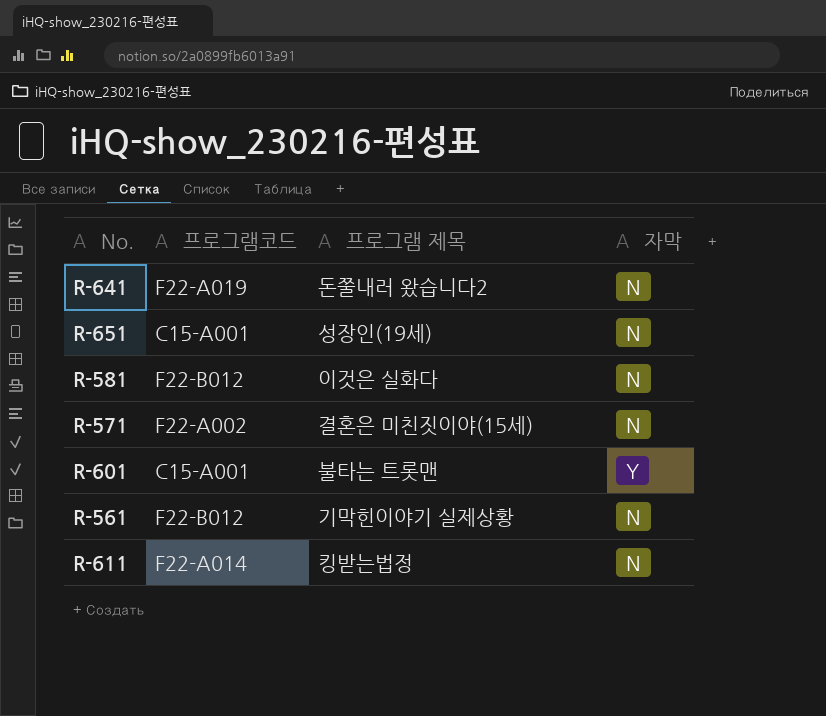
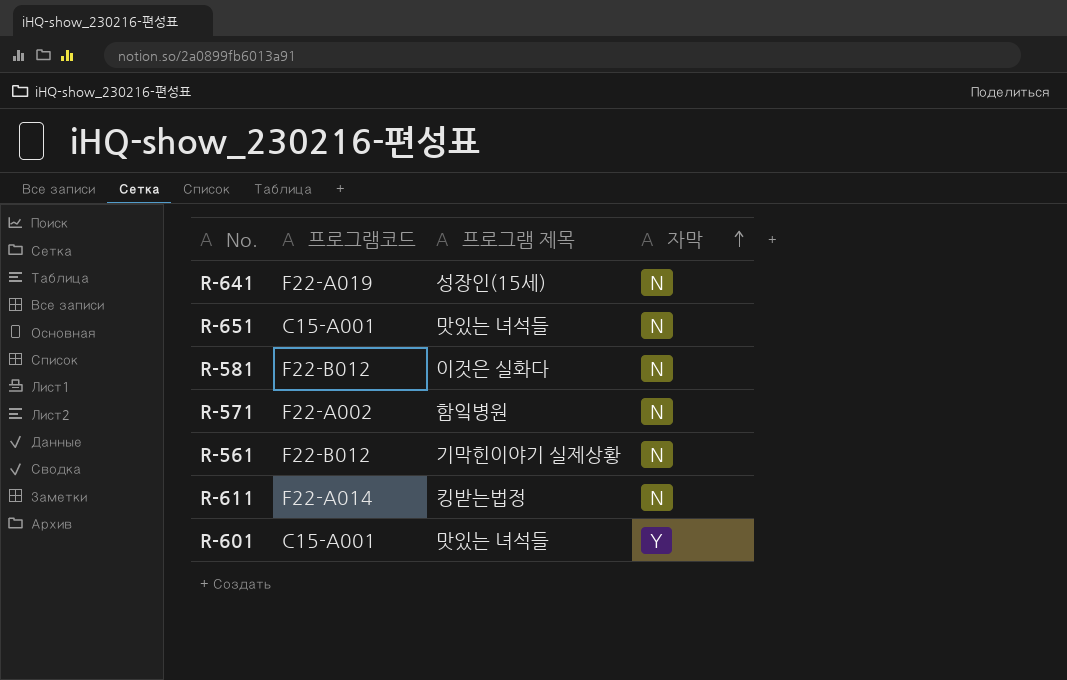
row order: none -> 자막 ascending
R-641 | 프로그램 제목: 돈쭐내러 왔습니다2 -> 성장인(15세)
R-651 | 프로그램 제목: 성장인(19세) -> 맛있는 녀석들
R-571 | 프로그램 제목: 결혼은 미친짓이야(15세) -> 함잌병원
R-601 | 프로그램 제목: 불타는 트롯맨 -> 맛있는 녀석들

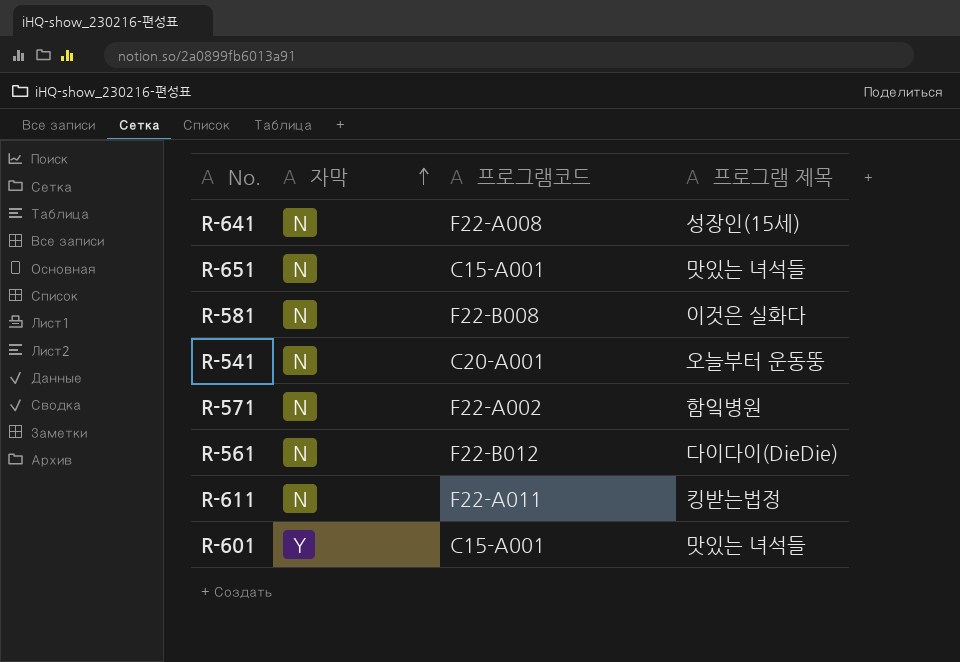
column 자막 | position: 4 -> 2
R-641 | 프로그램코드: F22-A019 -> F22-A008
R-581 | 프로그램코드: F22-B012 -> F22-B008
row R-541: none -> N | C20-A001 | 오늘부터 운동뚱
R-561 | 프로그램 제목: 기막힌이야기 실제상황 -> 다이다이(DieDie)
R-611 | 프로그램코드: F22-A014 -> F22-A011

